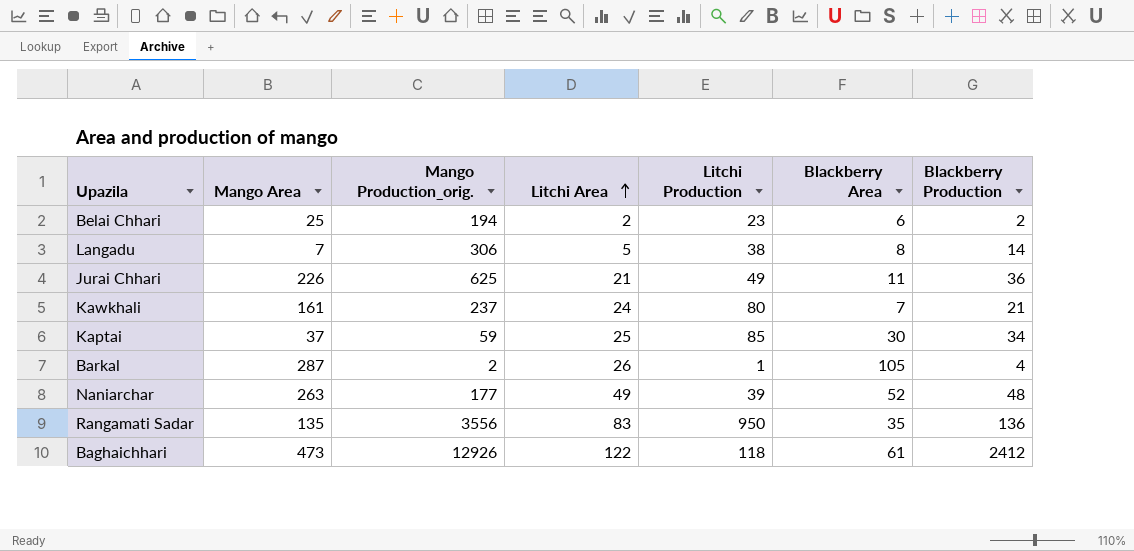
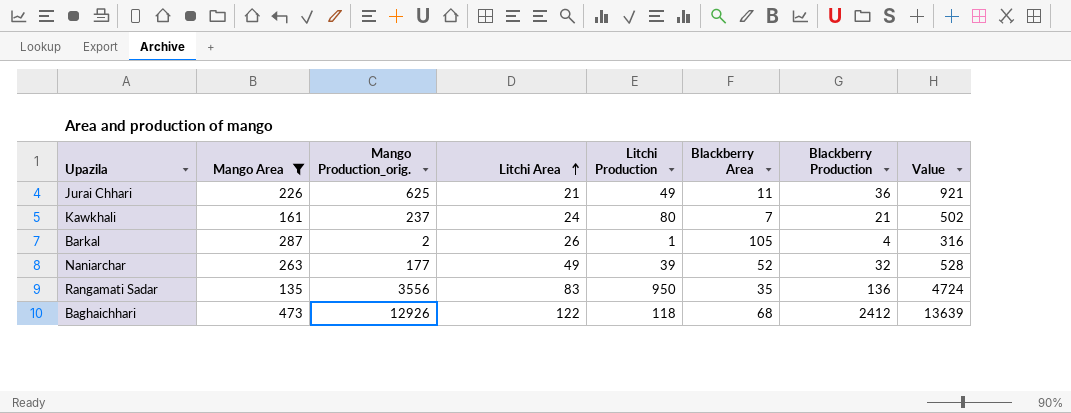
filter: none -> Mango Area >= 135
column Value | formula: none -> [Mango Area] + [Mango Production_orig.] + [Litchi Area] + [Litchi Production]
Naniarchar | Blackberry Production: 48 -> 32
Baghaichhari | Blackberry Area: 61 -> 68

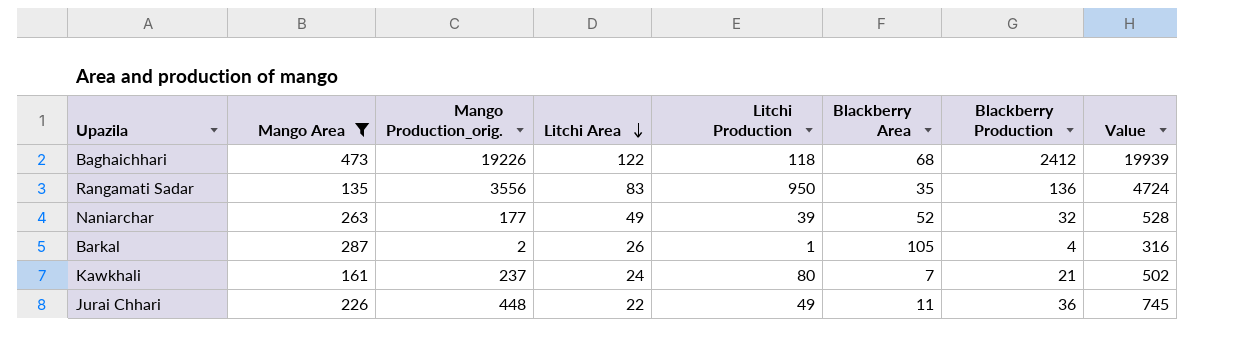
row order: Litchi Area ascending -> Litchi Area descending
Baghaichhari | Mango Production_orig.: 12926 -> 19226
Baghaichhari | Value: 13639 -> 19939
Jurai Chhari | Mango Production_orig.: 625 -> 448
Jurai Chhari | Litchi Area: 21 -> 22
Jurai Chhari | Value: 921 -> 745

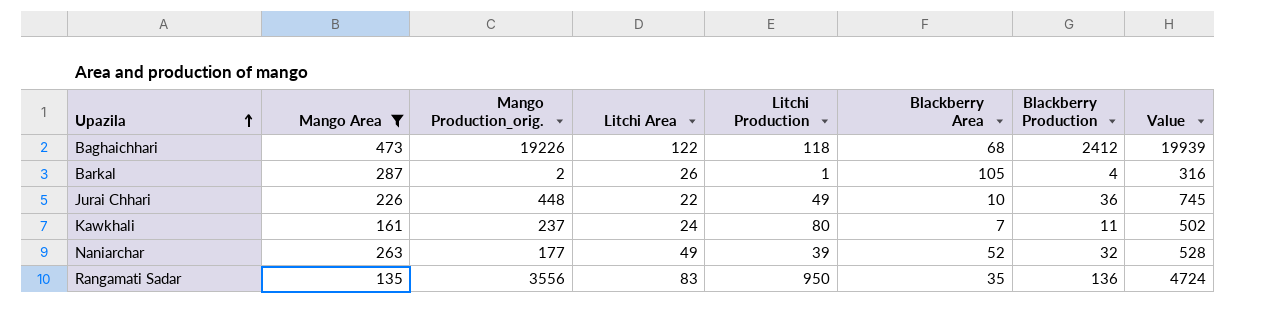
row order: Litchi Area descending -> Upazila ascending
Jurai Chhari | Blackberry Area: 11 -> 10
Kawkhali | Blackberry Production: 21 -> 11

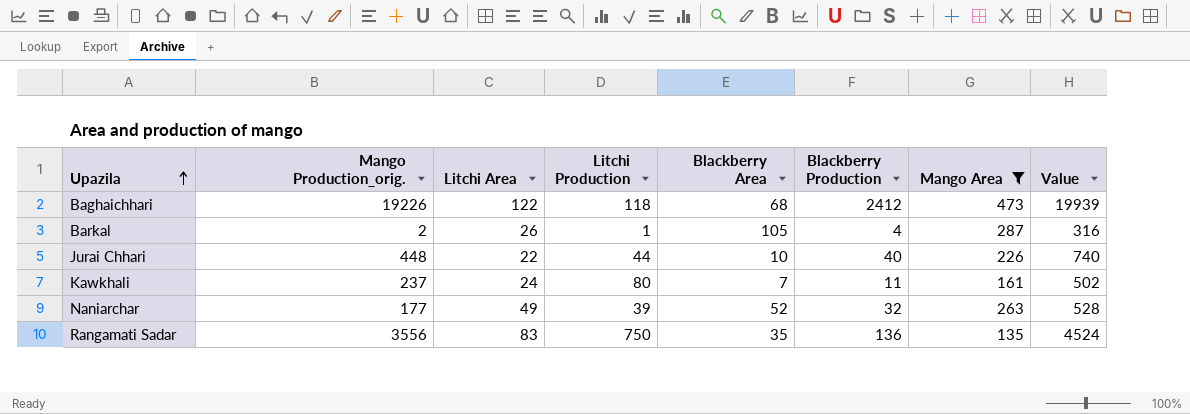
column Mango Area | position: 2 -> 7
Jurai Chhari | Litchi Production: 49 -> 44
Jurai Chhari | Blackberry Production: 36 -> 40
Jurai Chhari | Value: 745 -> 740
Rangamati Sadar | Litchi Production: 950 -> 750
Rangamati Sadar | Value: 4724 -> 4524

